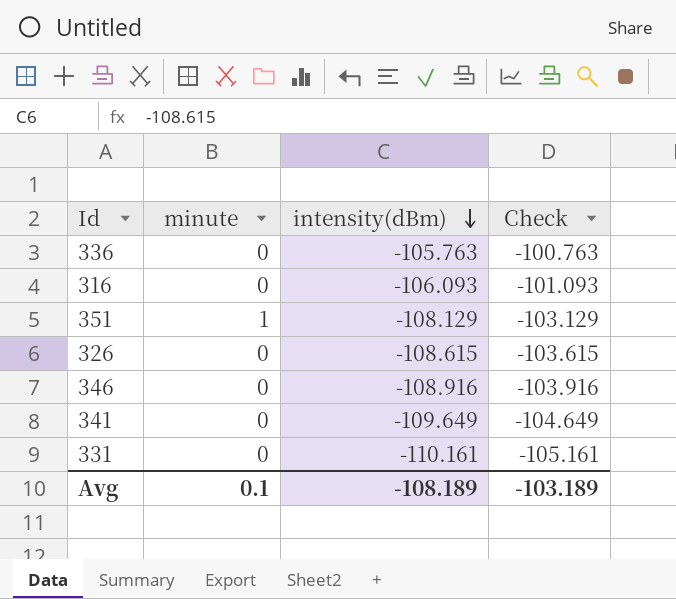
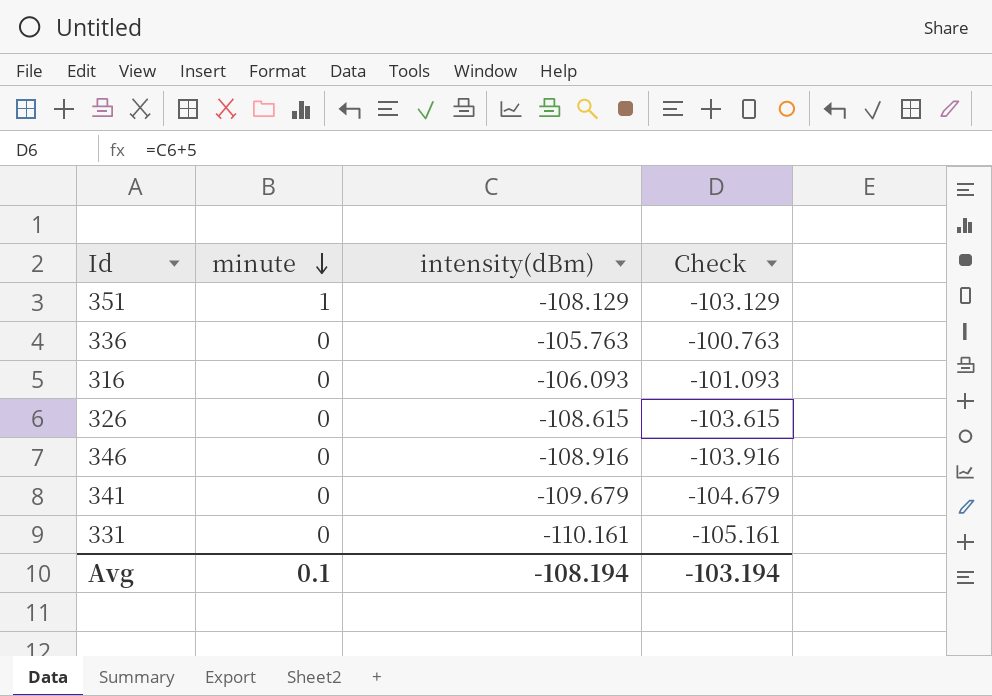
row order: intensity(dBm) descending -> minute descending
341 | intensity(dBm): -109.649 -> -109.679
341 | Check: -104.649 -> -104.679
Avg | intensity(dBm): -108.189 -> -108.194
Avg | Check: -103.189 -> -103.194

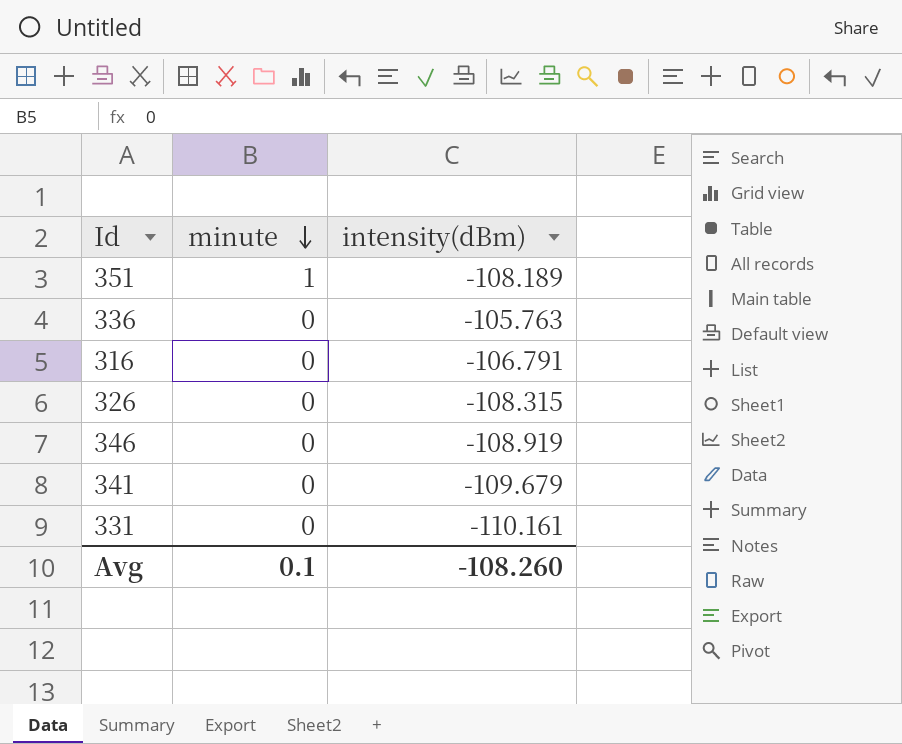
column Check | formula: [intensity(dBm)] + 5 -> none
351 | intensity(dBm): -108.129 -> -108.189
316 | intensity(dBm): -106.093 -> -106.791
326 | intensity(dBm): -108.615 -> -108.315
346 | intensity(dBm): -108.916 -> -108.919
Avg | intensity(dBm): -108.194 -> -108.260

